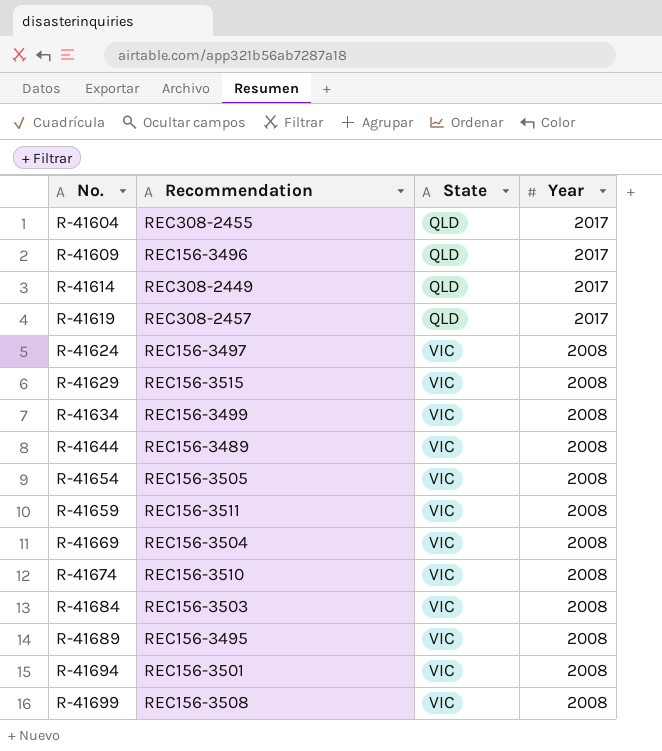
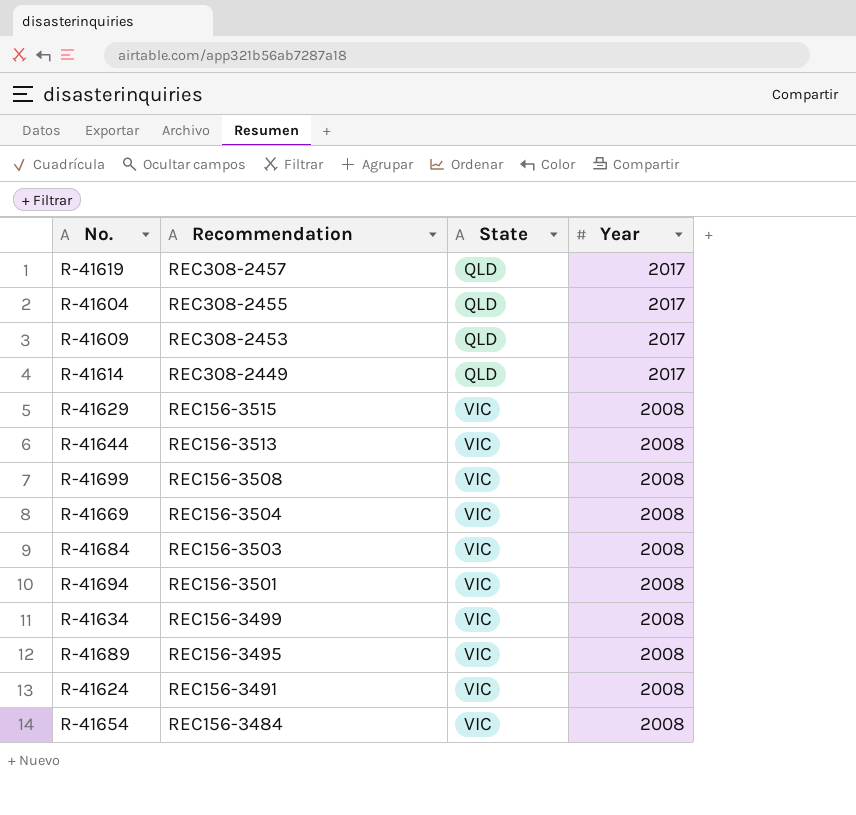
row order: No. ascending -> Recommendation descending
row R-41659: REC156-3511 | VIC | 2008 -> none
row R-41674: REC156-3510 | VIC | 2008 -> none
R-41609 | Recommendation: REC156-3496 -> REC308-2453
R-41644 | Recommendation: REC156-3489 -> REC156-3513
R-41624 | Recommendation: REC156-3497 -> REC156-3491
R-41654 | Recommendation: REC156-3505 -> REC156-3484

